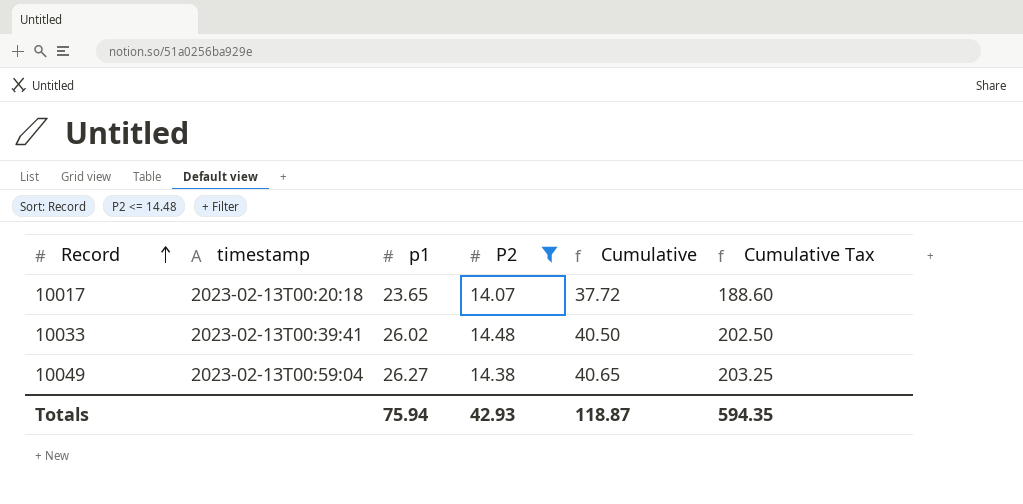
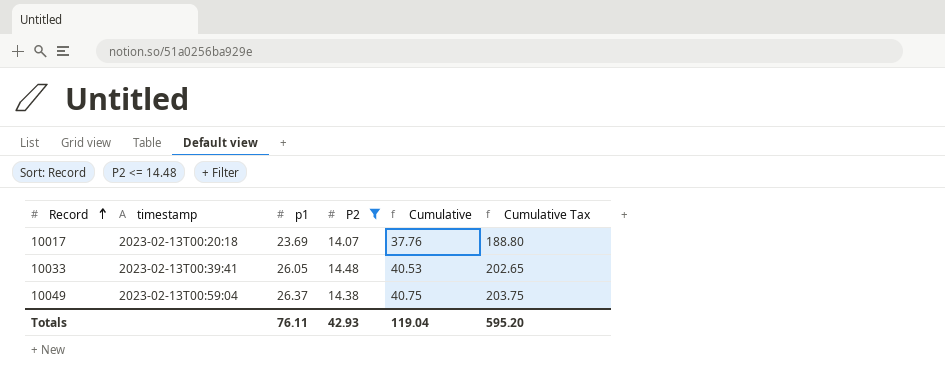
10017 | p1: 23.65 -> 23.69
10017 | Cumulative: 37.72 -> 37.76
10017 | Cumulative Tax: 188.60 -> 188.80
10033 | p1: 26.02 -> 26.05
10033 | Cumulative: 40.50 -> 40.53
10033 | Cumulative Tax: 202.50 -> 202.65
10049 | p1: 26.27 -> 26.37
10049 | Cumulative: 40.65 -> 40.75
10049 | Cumulative Tax: 203.25 -> 203.75
Totals | p1: 75.94 -> 76.11
Totals | Cumulative: 118.87 -> 119.04
Totals | Cumulative Tax: 594.35 -> 595.20

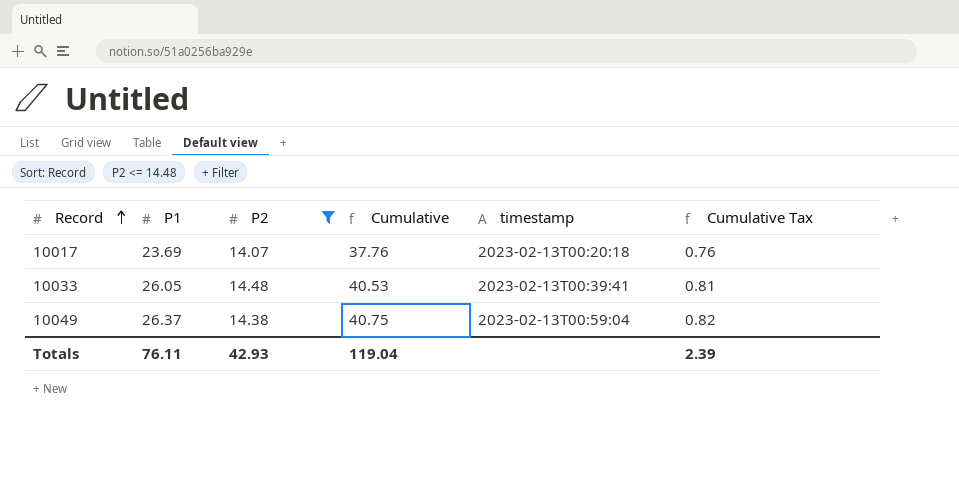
column name: p1 -> P1
column timestamp | position: 2 -> 5
column Cumulative Tax | formula: [Cumulative] * 5 -> [Cumulative] * 0.02
Totals | Cumulative Tax: 595.20 -> 2.39

